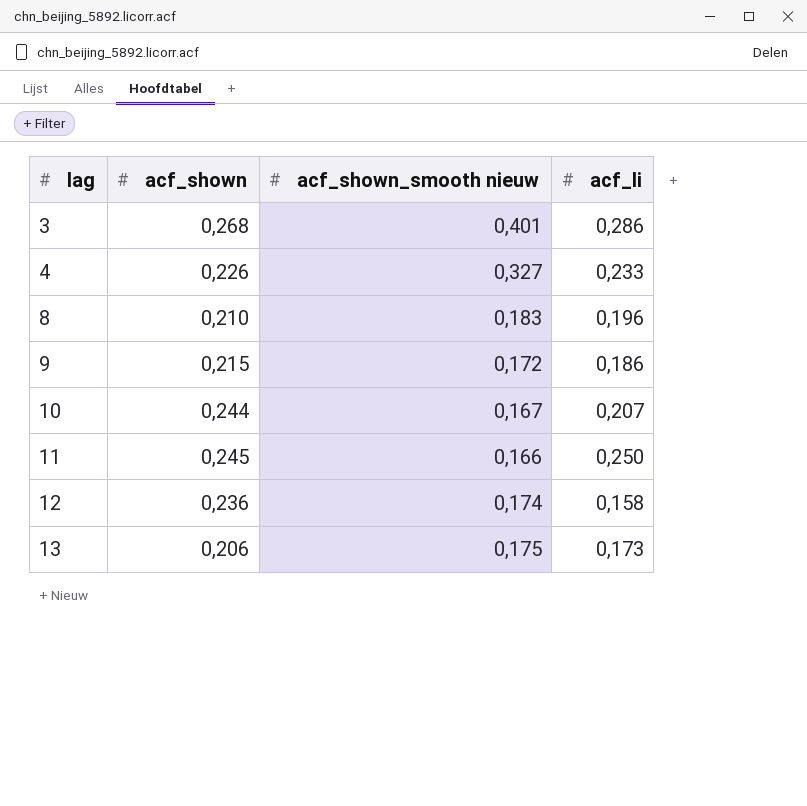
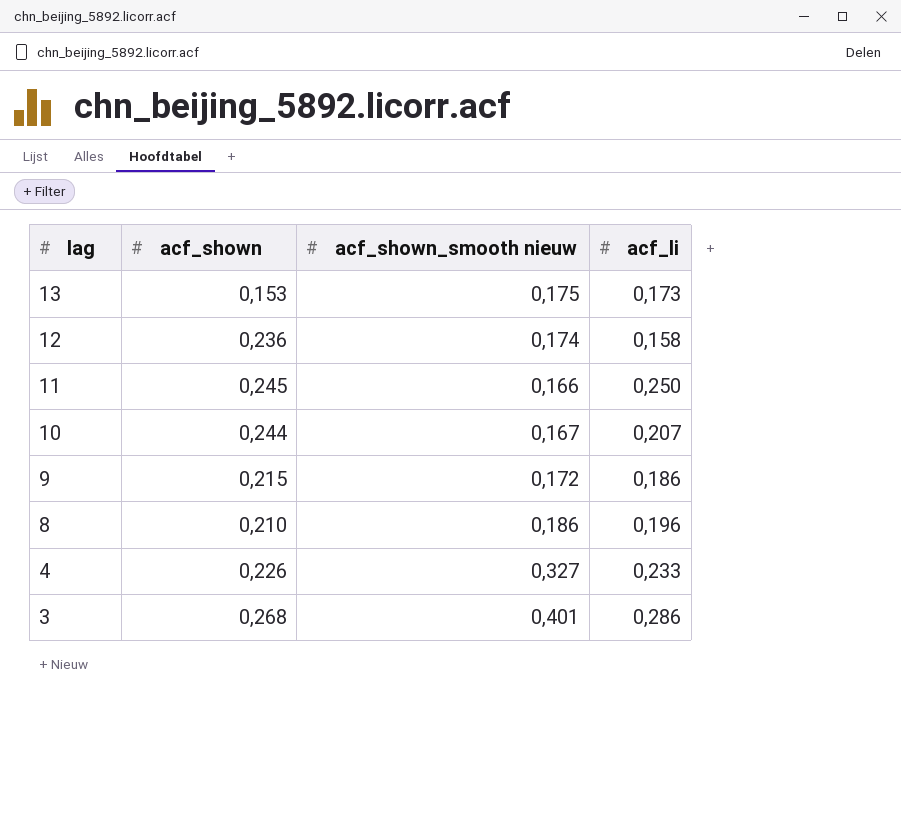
row order: lag ascending -> lag descending
13 | acf_shown: 0,206 -> 0,153
8 | acf_shown_smooth nieuw: 0,183 -> 0,186

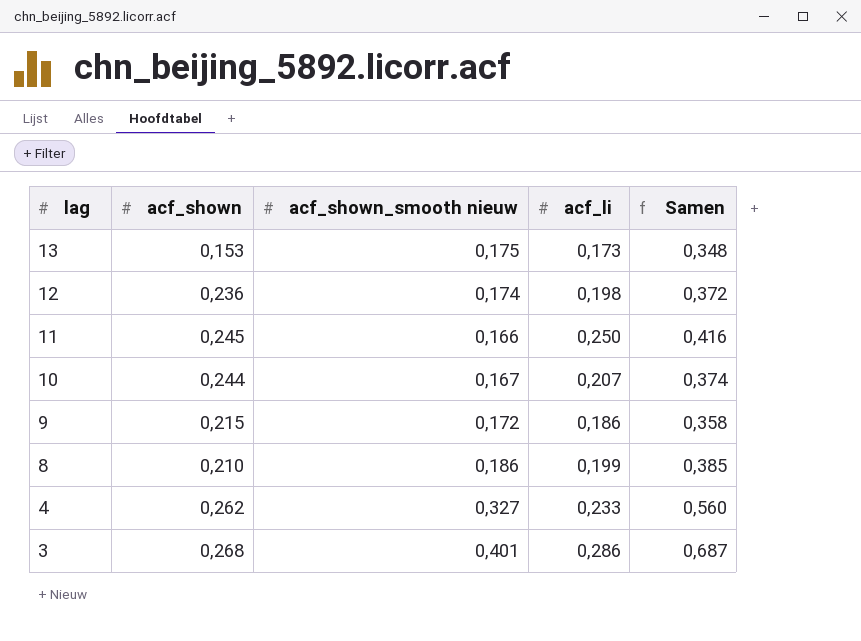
column Samen | formula: none -> [acf_shown_smooth nieuw] + [acf_li]
12 | acf_li: 0,158 -> 0,198
8 | acf_li: 0,196 -> 0,199
4 | acf_shown: 0,226 -> 0,262

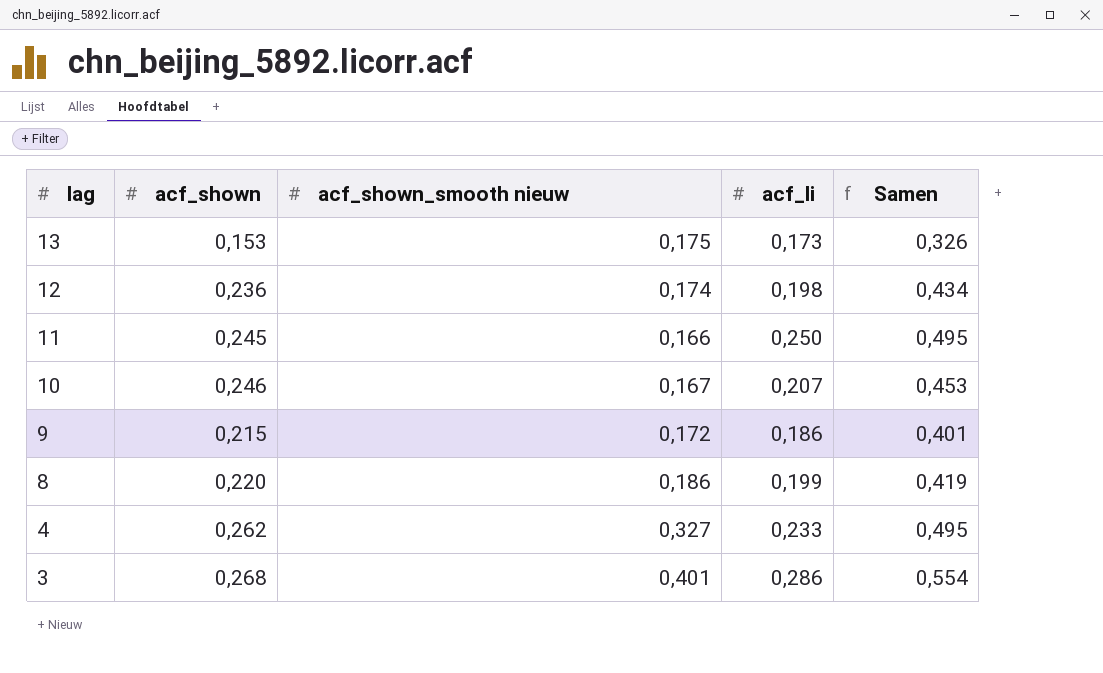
column Samen | formula: [acf_shown_smooth nieuw] + [acf_li] -> [acf_shown] + [acf_li]
10 | acf_shown: 0,244 -> 0,246
8 | acf_shown: 0,210 -> 0,220

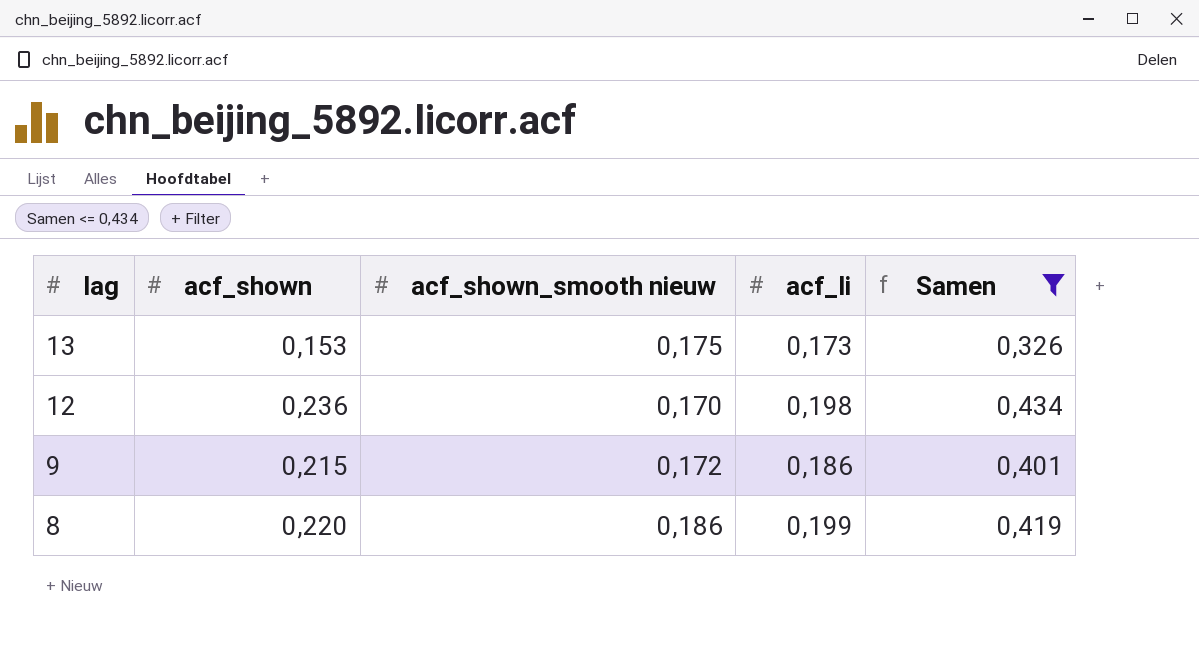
filter: none -> Samen <= 0,434
12 | acf_shown_smooth nieuw: 0,174 -> 0,170

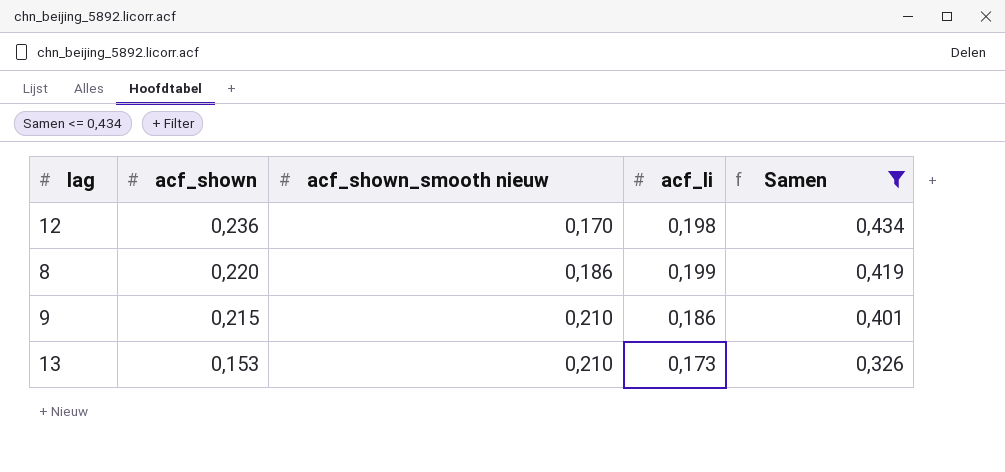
row order: lag descending -> acf_shown descending
9 | acf_shown_smooth nieuw: 0,172 -> 0,210
13 | acf_shown_smooth nieuw: 0,175 -> 0,210

